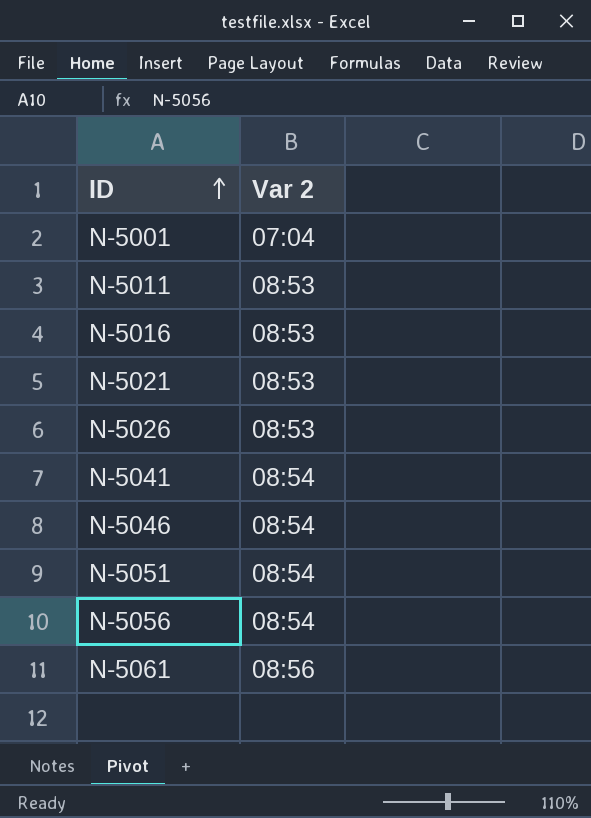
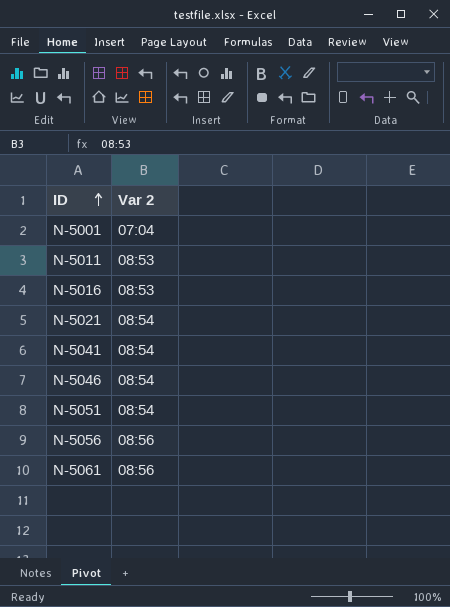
row N-5026: 08:53 -> none
N-5021 | Var 2: 08:53 -> 08:54
N-5056 | Var 2: 08:54 -> 08:56

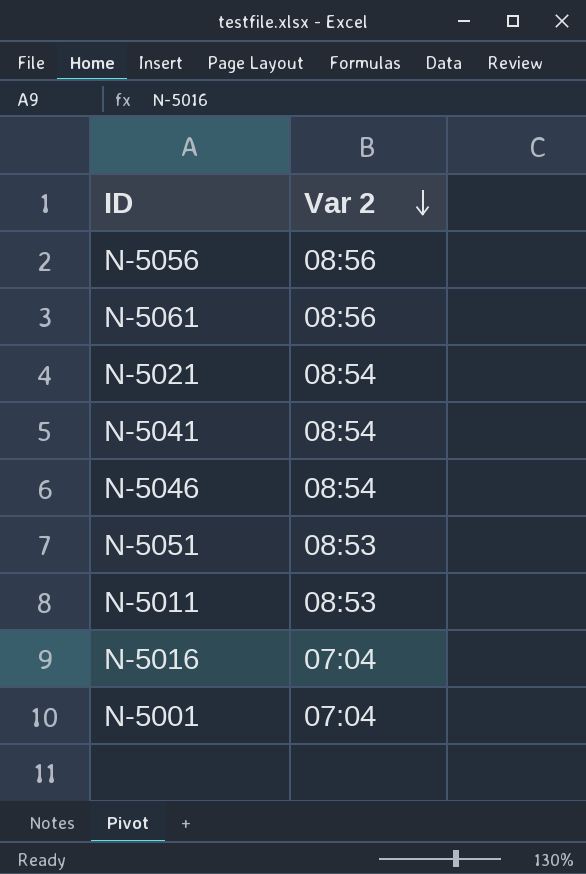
row order: ID ascending -> Var 2 descending
N-5051 | Var 2: 08:54 -> 08:53
N-5016 | Var 2: 08:53 -> 07:04

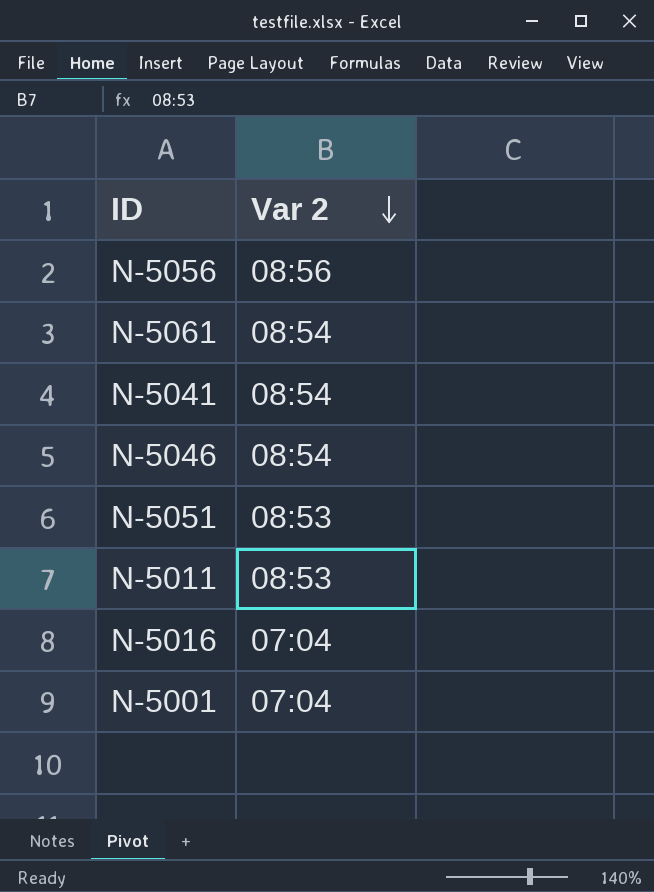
row N-5021: 08:54 -> none
N-5061 | Var 2: 08:56 -> 08:54

